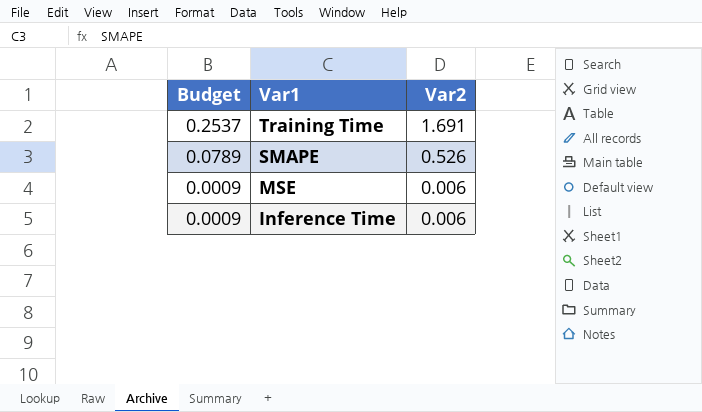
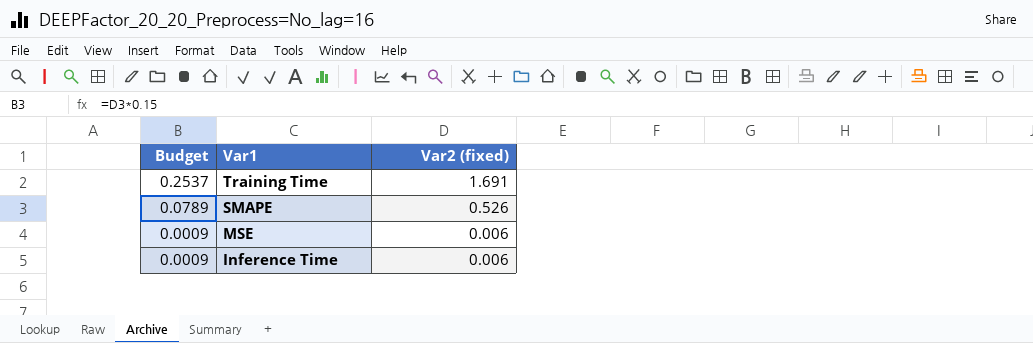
column name: Var2 -> Var2 (fixed)

